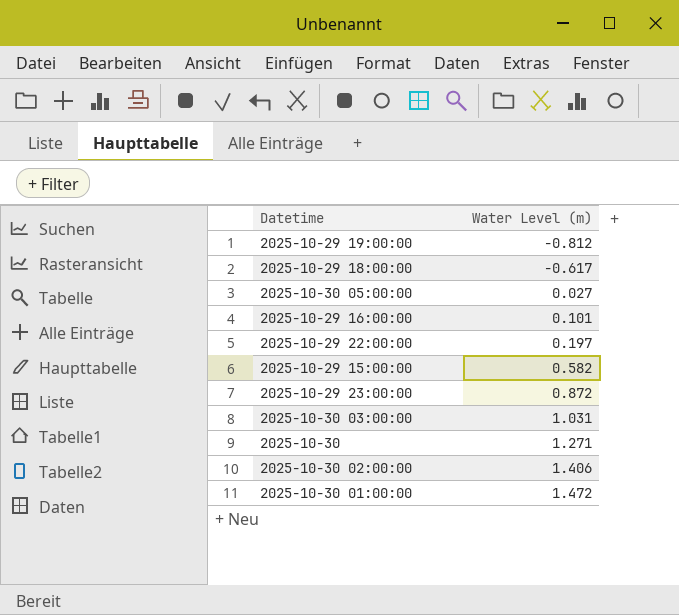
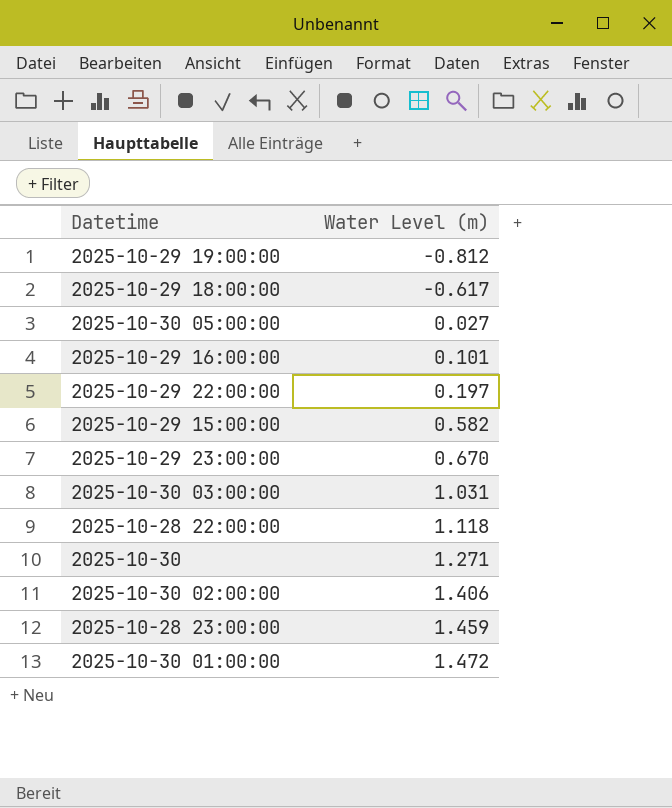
2025-10-29 23:00:00 | Water Level (m): 0.872 -> 0.670
row 2025-10-28 22:00:00: none -> 1.118
row 2025-10-28 23:00:00: none -> 1.459

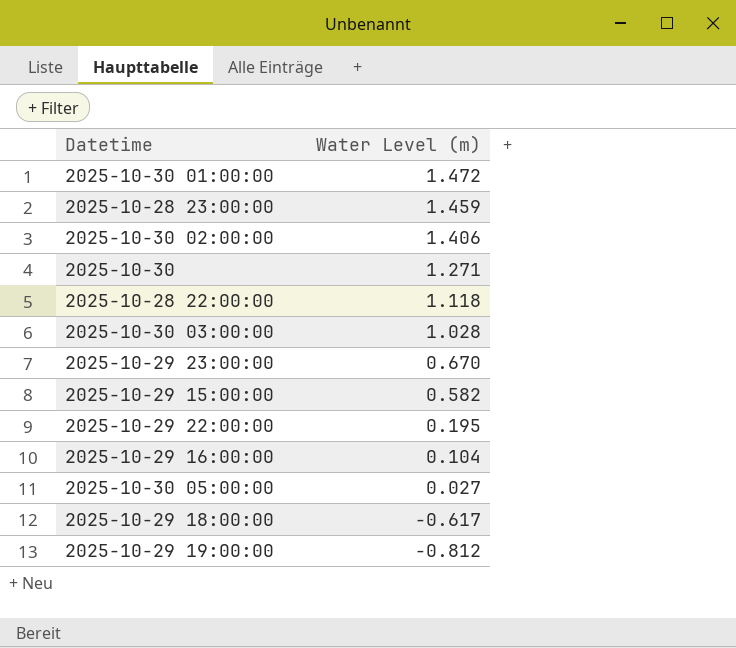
row order: Water Level (m) ascending -> Water Level (m) descending
2025-10-30 03:00:00 | Water Level (m): 1.031 -> 1.028
2025-10-29 22:00:00 | Water Level (m): 0.197 -> 0.195
2025-10-29 16:00:00 | Water Level (m): 0.101 -> 0.104

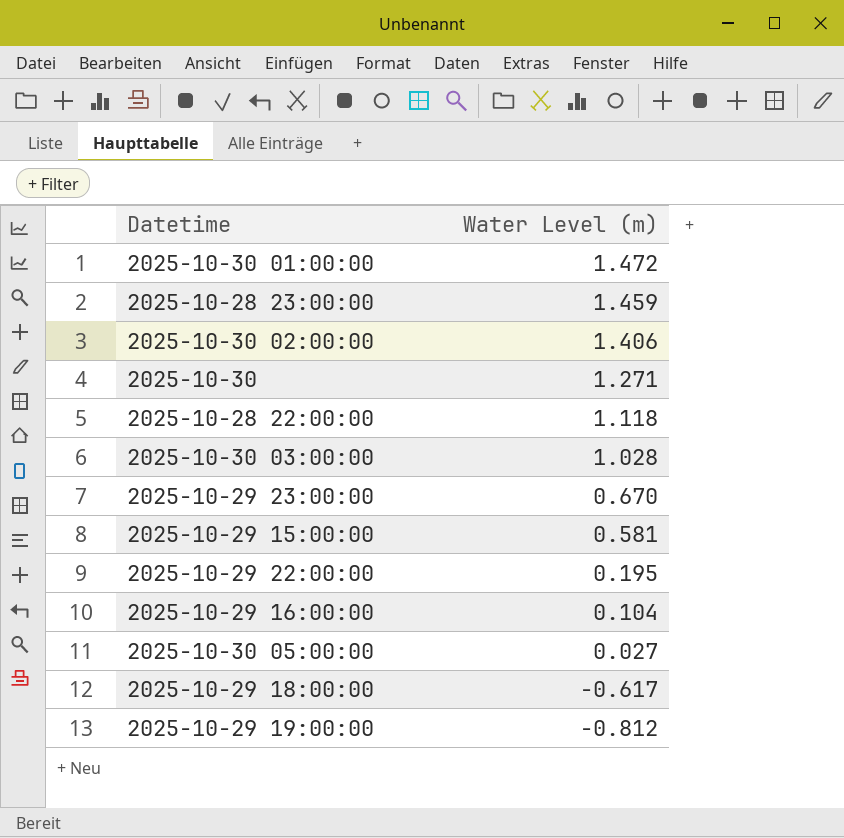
2025-10-29 15:00:00 | Water Level (m): 0.582 -> 0.581

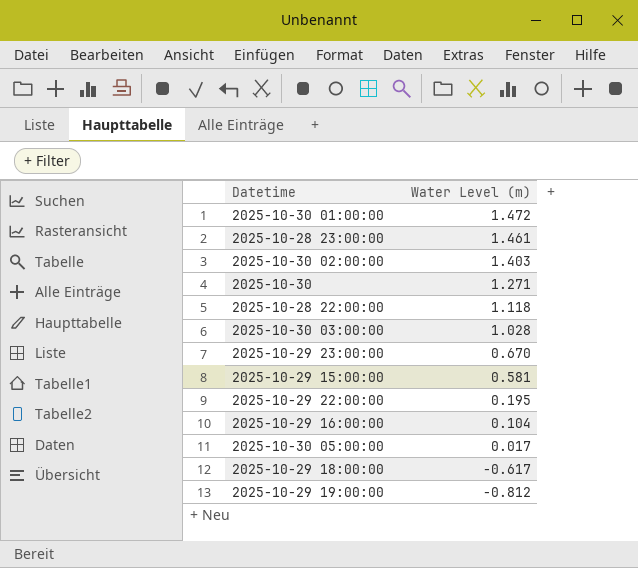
2025-10-28 23:00:00 | Water Level (m): 1.459 -> 1.461
2025-10-30 02:00:00 | Water Level (m): 1.406 -> 1.403
2025-10-30 05:00:00 | Water Level (m): 0.027 -> 0.017

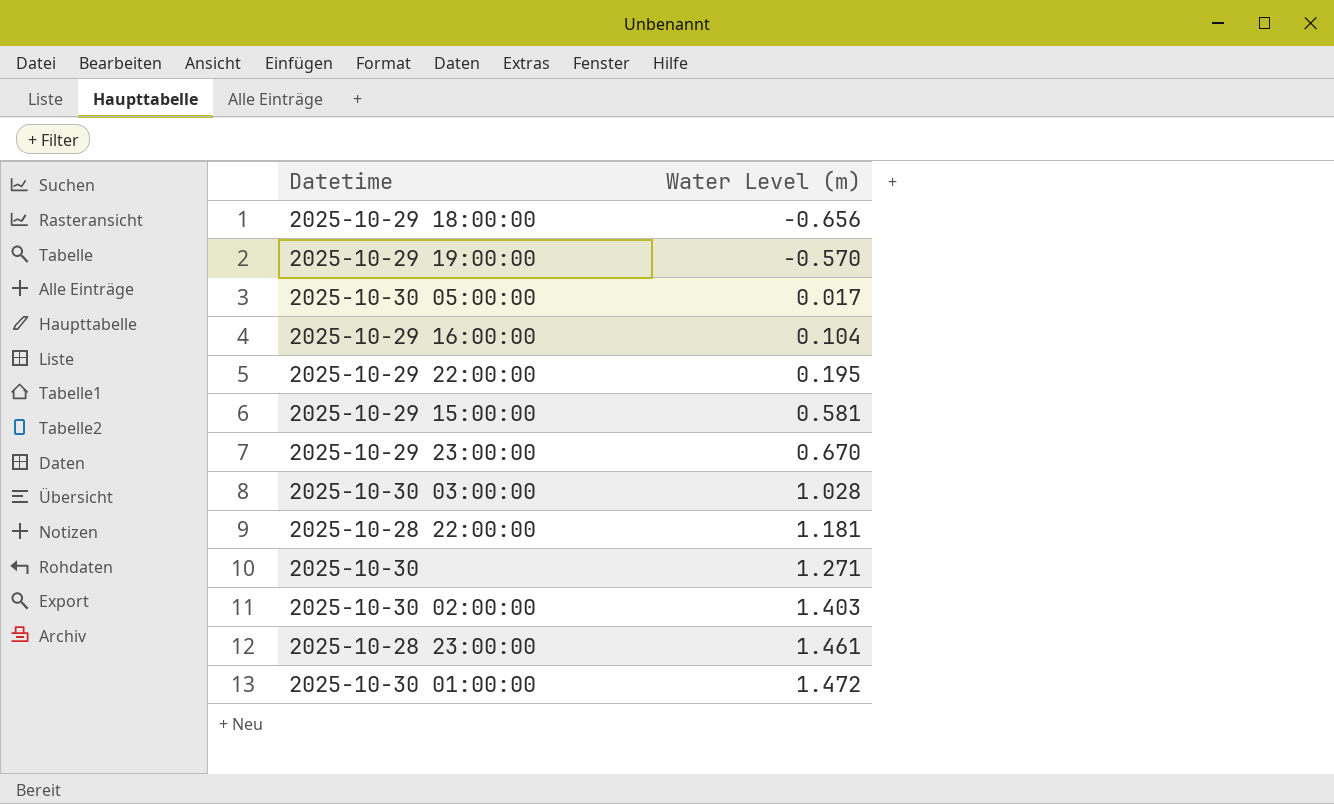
row order: Water Level (m) descending -> Water Level (m) ascending
2025-10-29 18:00:00 | Water Level (m): -0.617 -> -0.656
2025-10-29 19:00:00 | Water Level (m): -0.812 -> -0.570
2025-10-28 22:00:00 | Water Level (m): 1.118 -> 1.181

